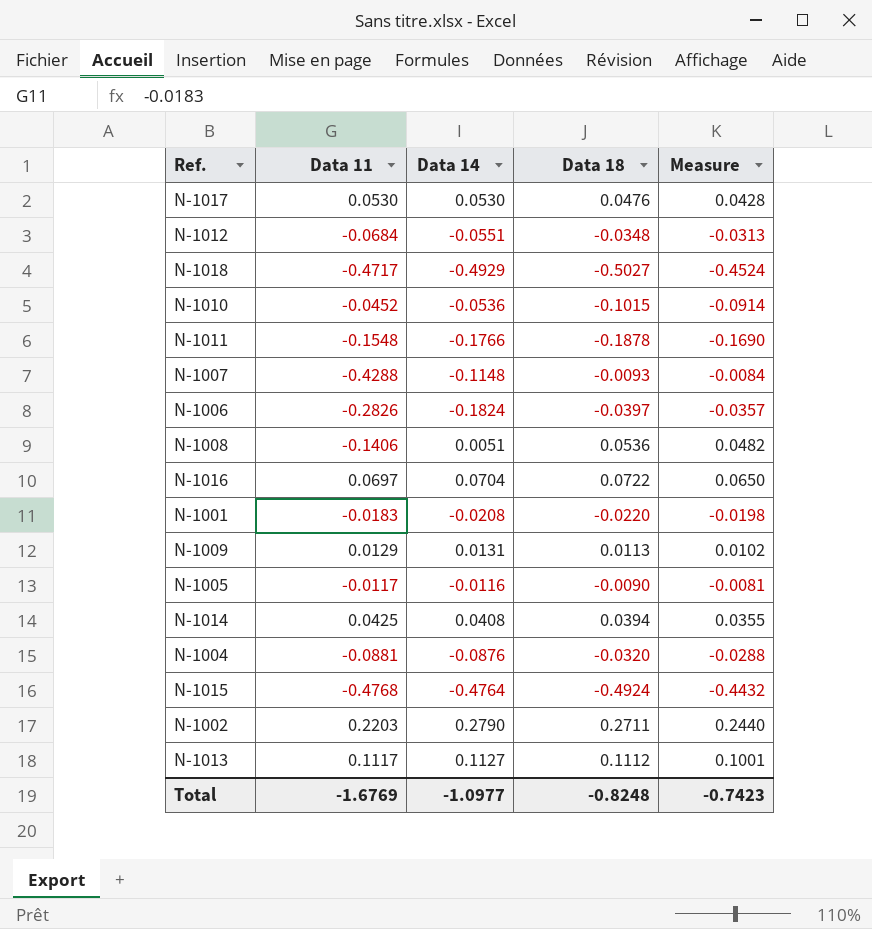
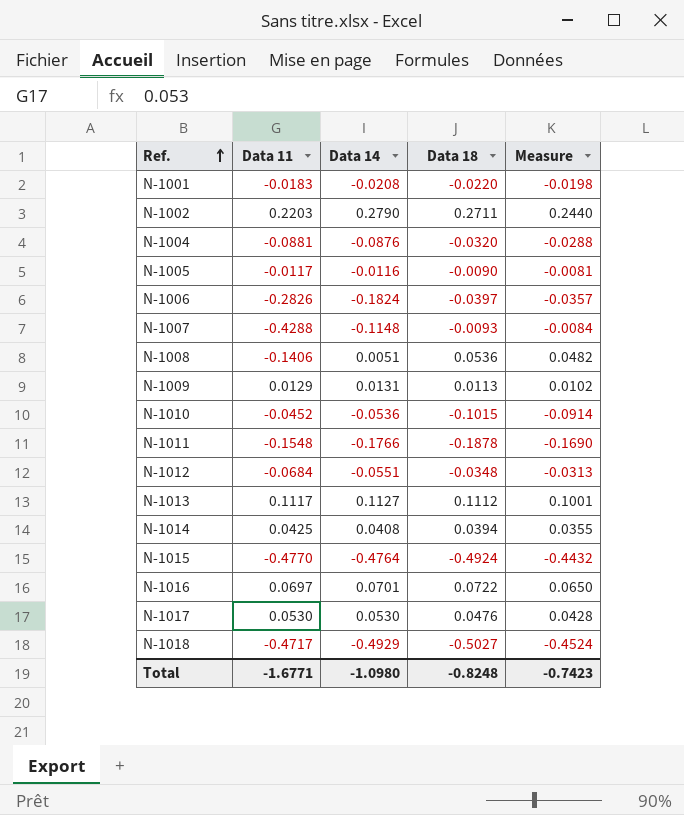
row order: none -> Ref. ascending
N-1015 | Data 11: -0.4768 -> -0.4770
N-1016 | Data 14: 0.0704 -> 0.0701
Total | Data 11: -1.6769 -> -1.6771
Total | Data 14: -1.0977 -> -1.0980

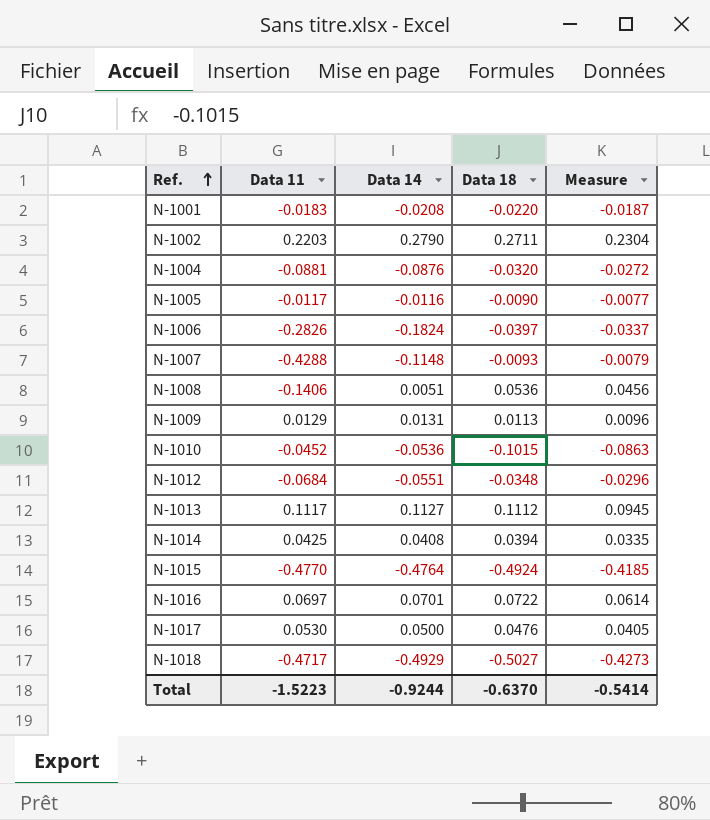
column Measure | formula: [Data 18] * 0.9 -> [Data 18] * 0.85
row N-1011: -0.1548 | -0.1766 | -0.1878 | -0.1690 -> none
N-1017 | Data 14: 0.0530 -> 0.0500
Total | Data 11: -1.6771 -> -1.5223
Total | Data 14: -1.0980 -> -0.9244
Total | Data 18: -0.8248 -> -0.6370
Total | Measure: -0.7423 -> -0.5414

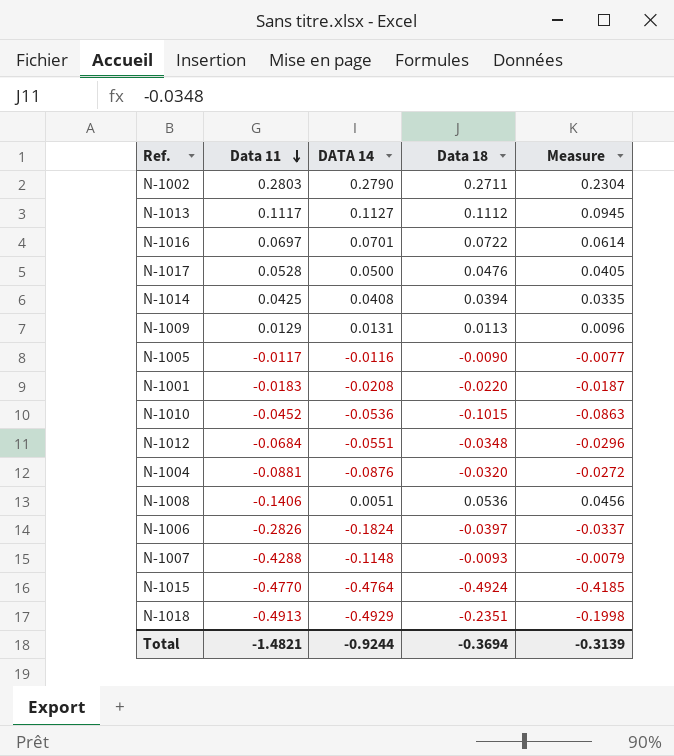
row order: Ref. ascending -> Data 11 descending
column name: Data 14 -> DATA 14
N-1002 | Data 11: 0.2203 -> 0.2803
N-1017 | Data 11: 0.0530 -> 0.0528
N-1018 | Data 11: -0.4717 -> -0.4913
N-1018 | Data 18: -0.5027 -> -0.2351
N-1018 | Measure: -0.4273 -> -0.1998
Total | Data 11: -1.5223 -> -1.4821
Total | Data 18: -0.6370 -> -0.3694
Total | Measure: -0.5414 -> -0.3139

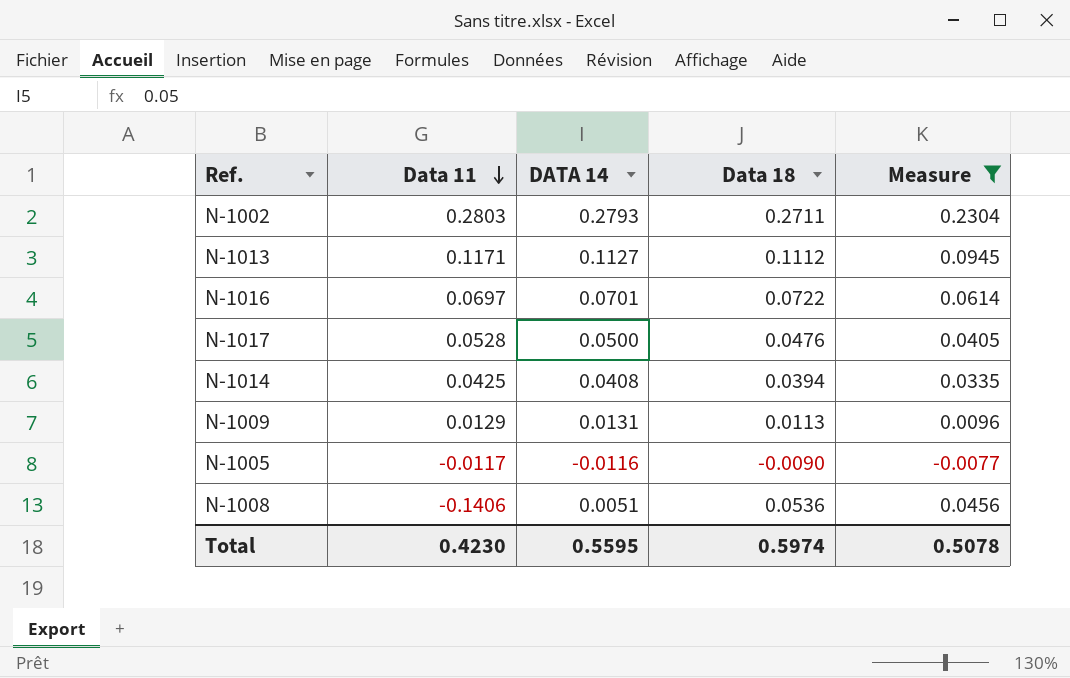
filter: none -> Measure >= -0.0077
N-1002 | DATA 14: 0.2790 -> 0.2793
N-1013 | Data 11: 0.1117 -> 0.1171
Total | Data 11: -1.4821 -> 0.4230
Total | DATA 14: -0.9244 -> 0.5595
Total | Data 18: -0.3694 -> 0.5974
Total | Measure: -0.3139 -> 0.5078

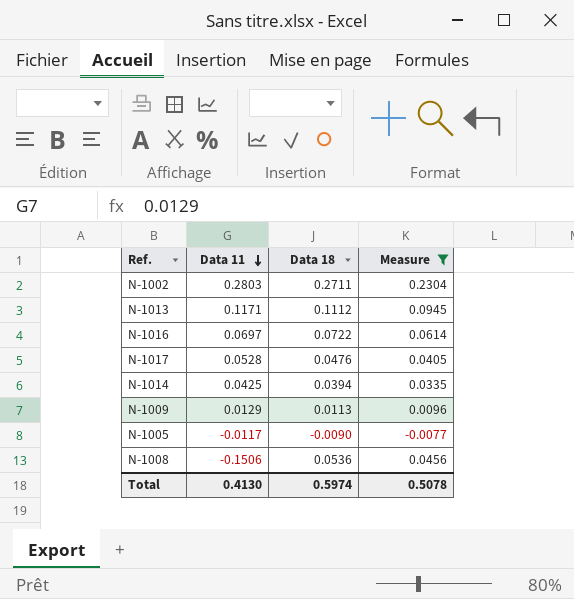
column DATA 14 | position: 3 -> none
N-1008 | Data 11: -0.1406 -> -0.1506
Total | Data 11: 0.4230 -> 0.4130

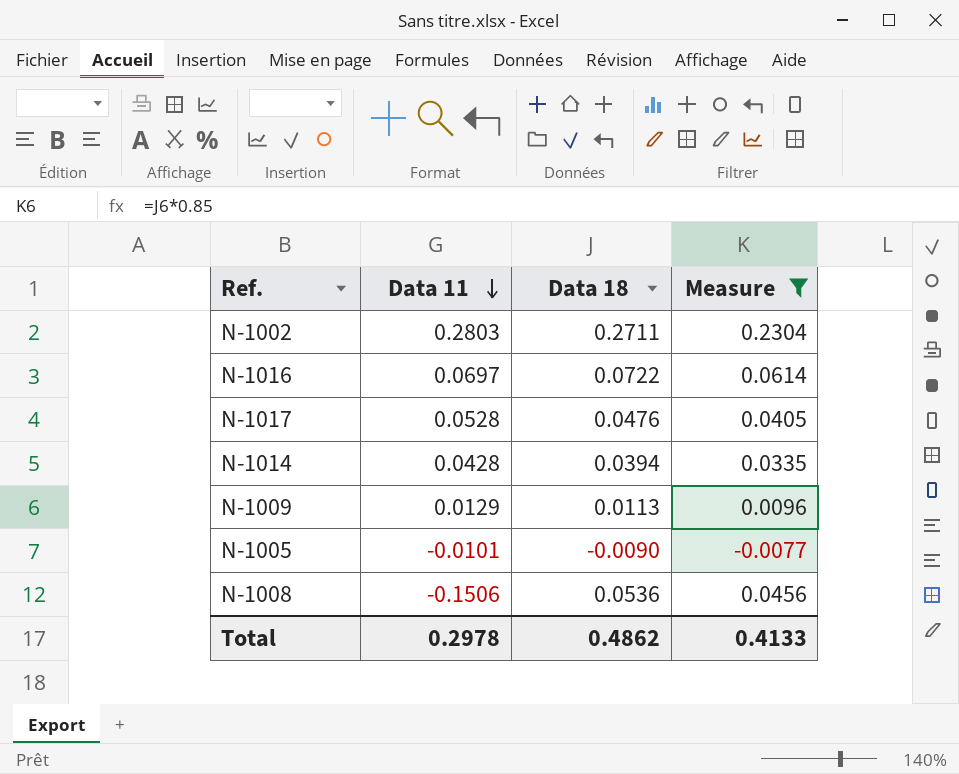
row N-1013: 0.1171 | 0.1112 | 0.0945 -> none
N-1014 | Data 11: 0.0425 -> 0.0428
N-1005 | Data 11: -0.0117 -> -0.0101
Total | Data 11: 0.4130 -> 0.2978
Total | Data 18: 0.5974 -> 0.4862
Total | Measure: 0.5078 -> 0.4133

